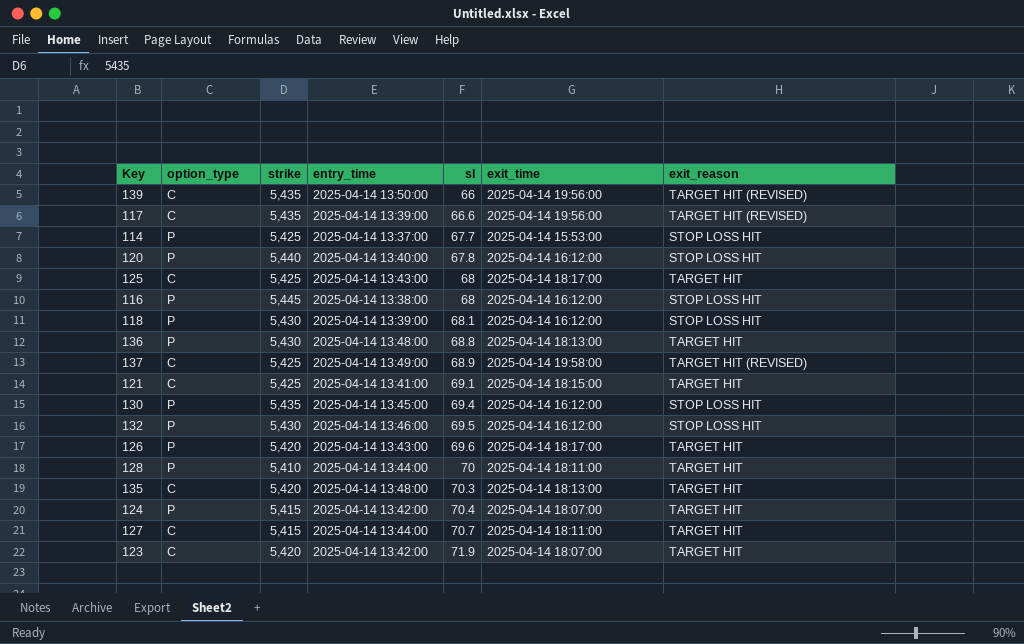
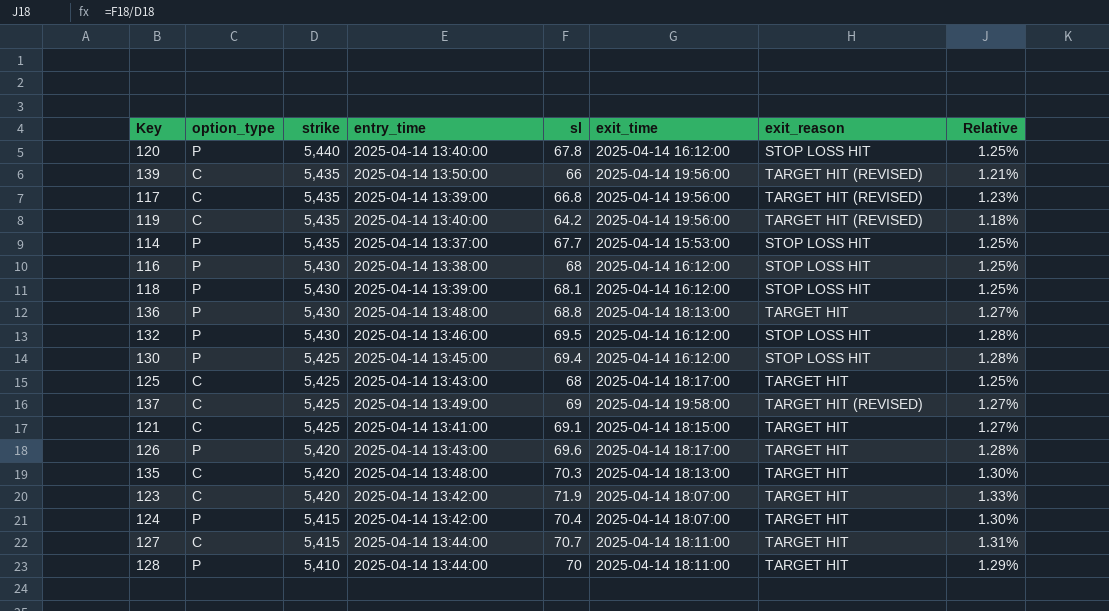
row order: sl ascending -> strike descending
column Relative | formula: none -> [sl] / [strike]
117 | sl: 66.6 -> 66.8
row 119: none -> C | 5,435 | 2025-04-14 13:40:00 | 64.2 | 2025-04-14 19:56:00 | TARGET HIT (REVISED) | 1.18%
114 | strike: 5,425 -> 5,435
116 | strike: 5,445 -> 5,430
130 | strike: 5,435 -> 5,425
137 | sl: 68.9 -> 69

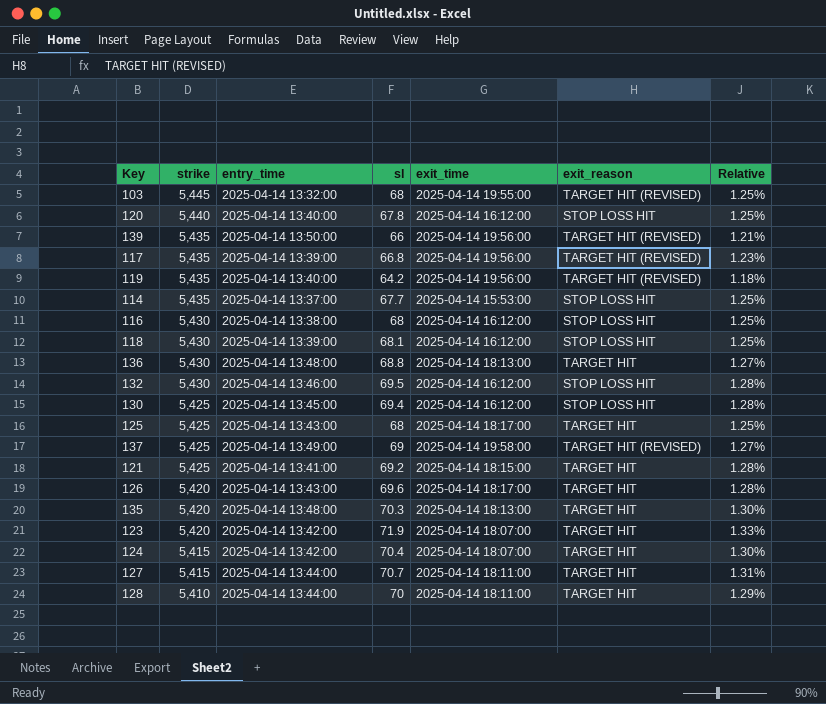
column option_type | position: 2 -> none
row 103: none -> 5,445 | 2025-04-14 13:32:00 | 68 | 2025-04-14 19:55:00 | TARGET HIT (REVISED) | 1.25%
121 | sl: 69.1 -> 69.2
121 | Relative: 1.27% -> 1.28%

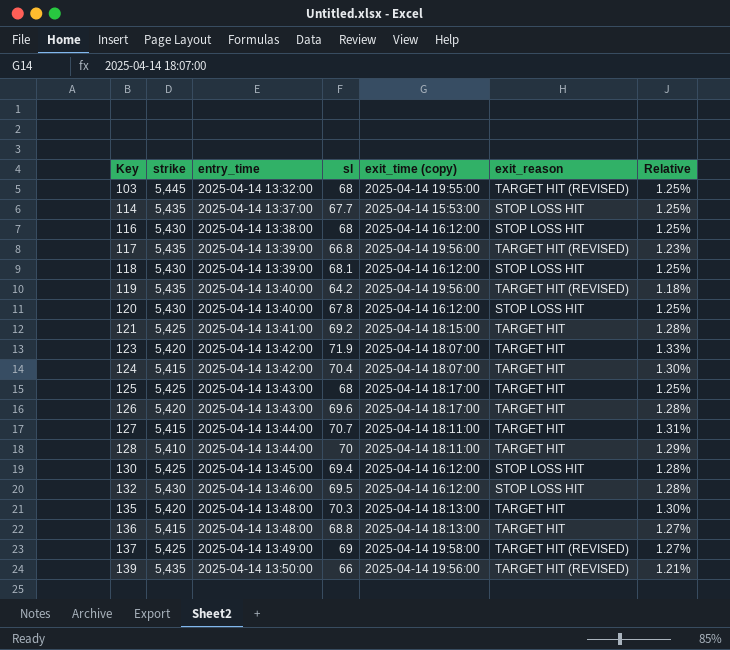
row order: strike descending -> Key ascending
column name: exit_time -> exit_time (copy)
120 | strike: 5,440 -> 5,430
136 | strike: 5,430 -> 5,415

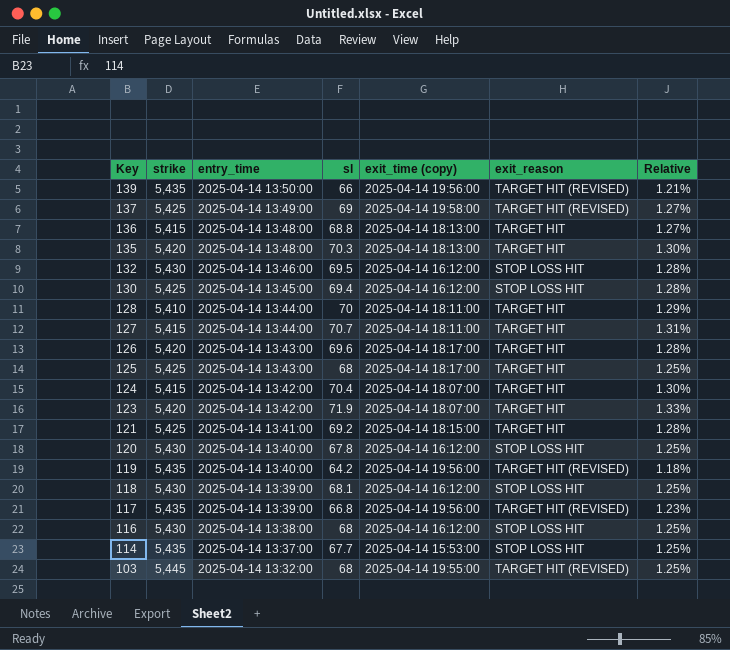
row order: Key ascending -> Key descending

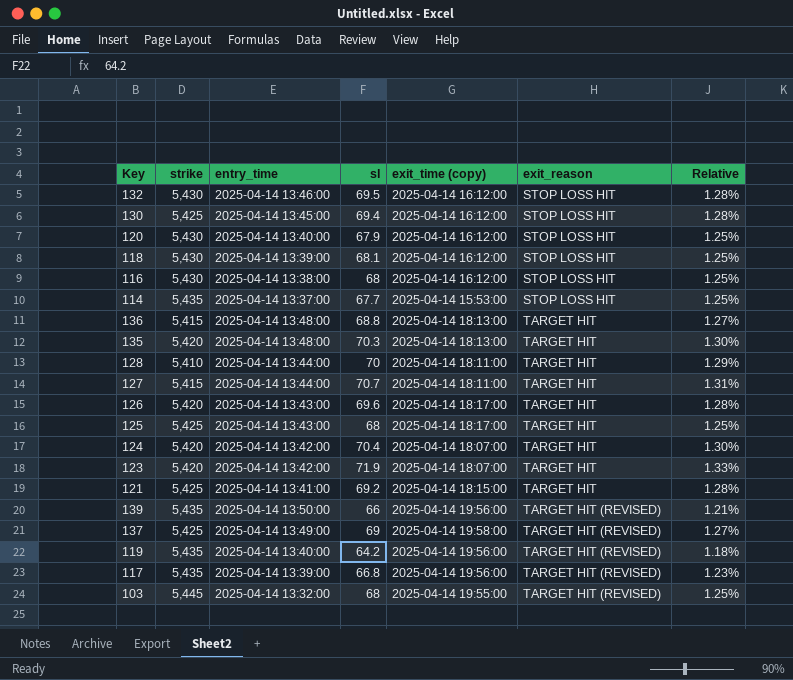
row order: Key descending -> exit_reason ascending
120 | sl: 67.8 -> 67.9
124 | strike: 5,415 -> 5,420

